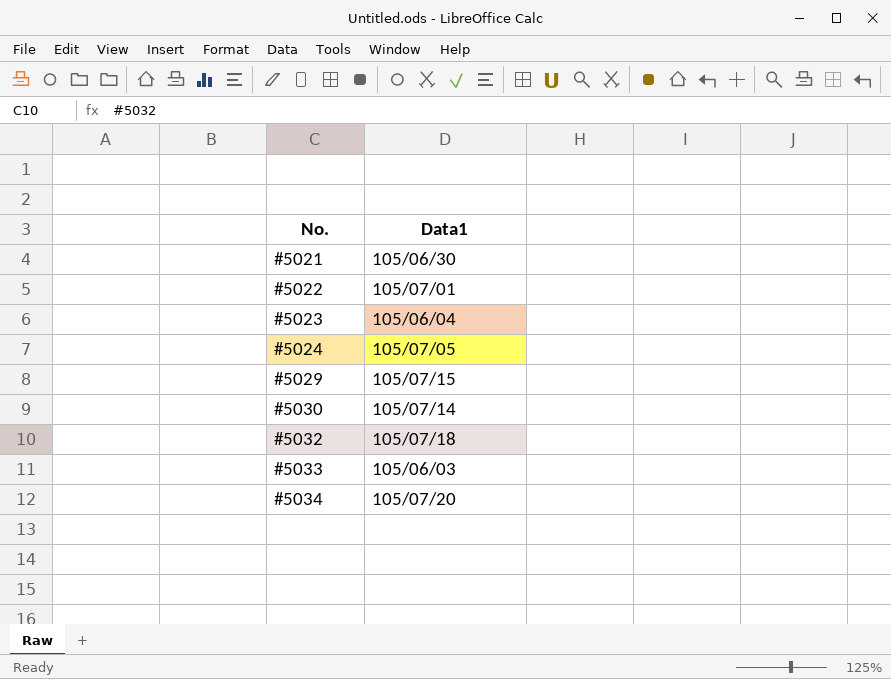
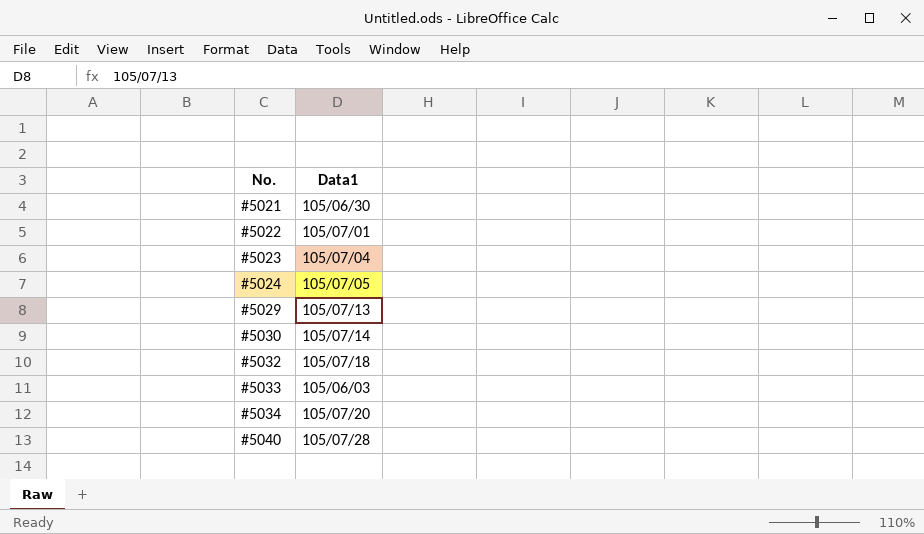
#5023 | Data1: 105/06/04 -> 105/07/04
#5029 | Data1: 105/07/15 -> 105/07/13
row #5040: none -> 105/07/28

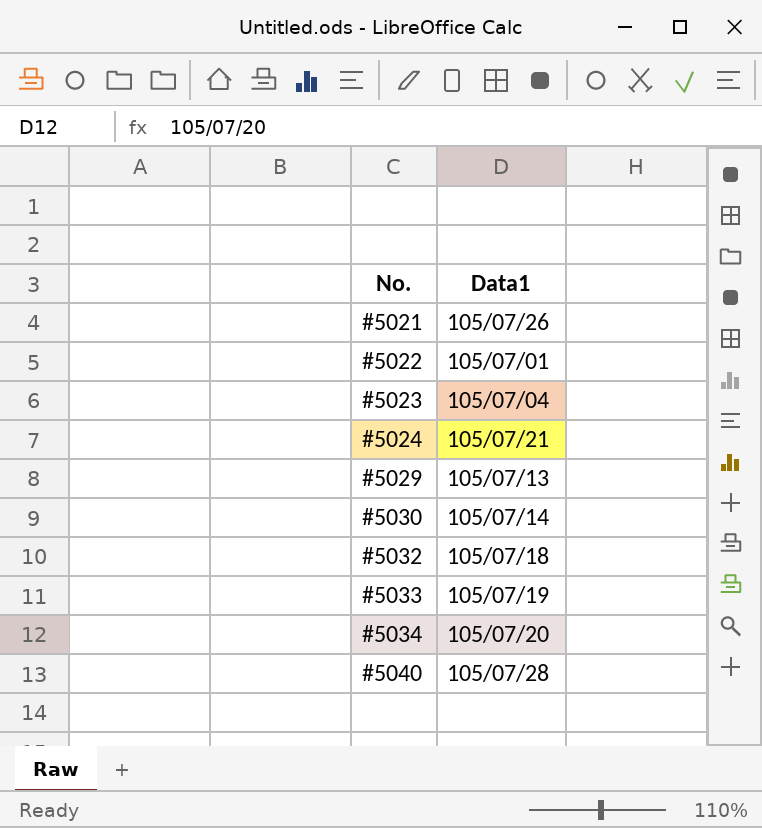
#5021 | Data1: 105/06/30 -> 105/07/26
#5024 | Data1: 105/07/05 -> 105/07/21
#5033 | Data1: 105/06/03 -> 105/07/19

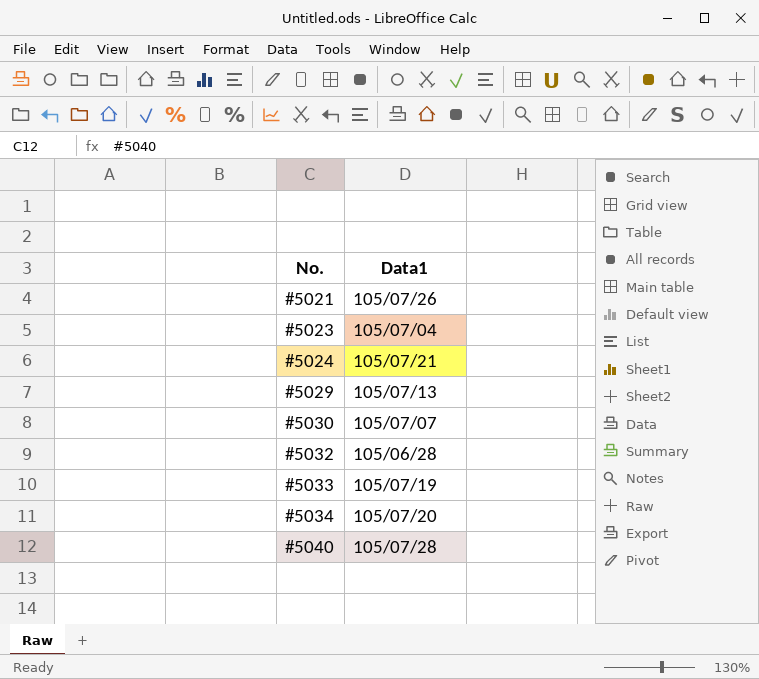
row #5022: 105/07/01 -> none
#5030 | Data1: 105/07/14 -> 105/07/07
#5032 | Data1: 105/07/18 -> 105/06/28

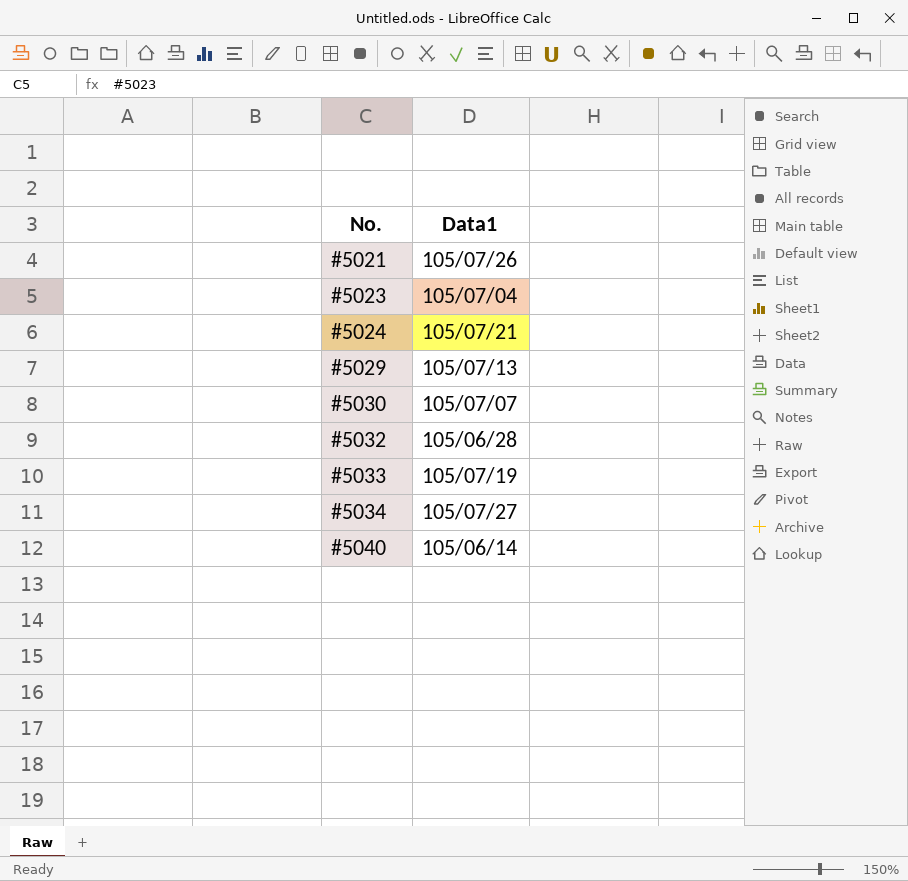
#5034 | Data1: 105/07/20 -> 105/07/27
#5040 | Data1: 105/07/28 -> 105/06/14

